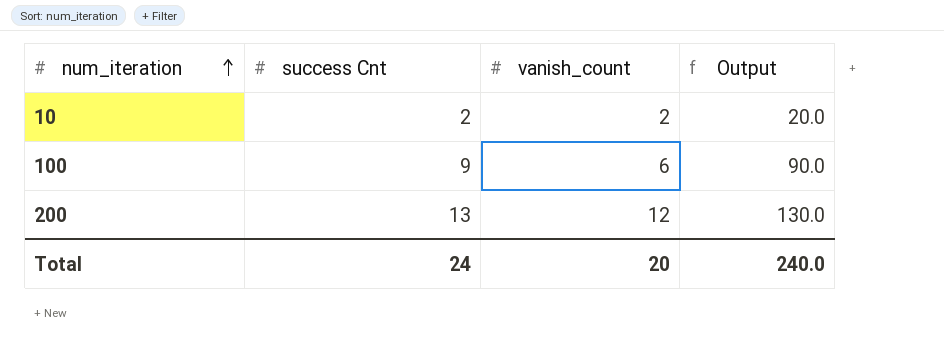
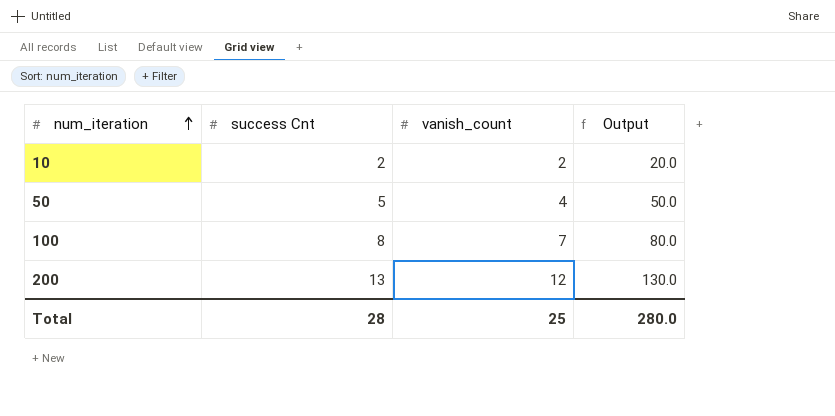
row 50: none -> 5 | 4 | 50.0
100 | success Cnt: 9 -> 8
100 | vanish_count: 6 -> 7
100 | Output: 90.0 -> 80.0
Total | success Cnt: 24 -> 28
Total | vanish_count: 20 -> 25
Total | Output: 240.0 -> 280.0

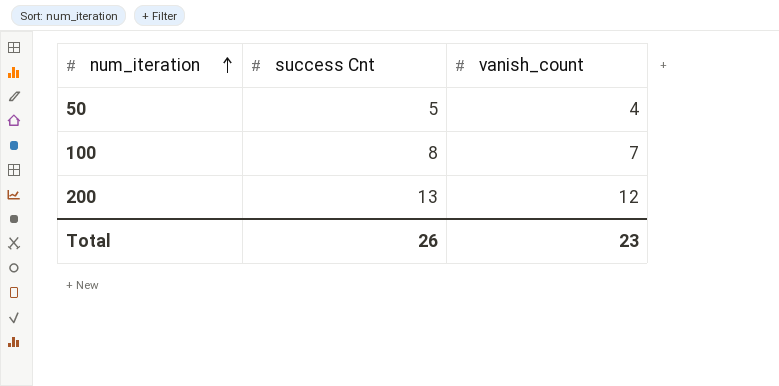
column Output | formula: [success Cnt] * 10 -> none
row 10: 2 | 2 | 20.0 -> none
Total | success Cnt: 28 -> 26
Total | vanish_count: 25 -> 23

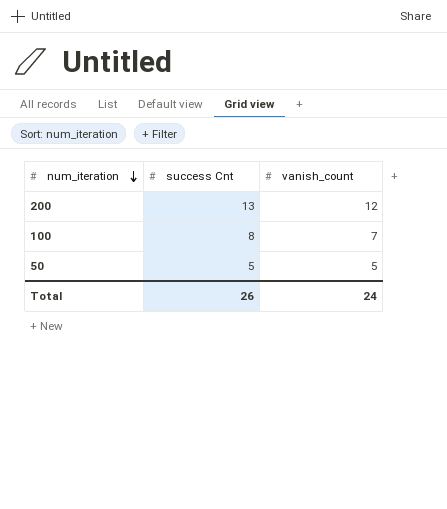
row order: num_iteration ascending -> num_iteration descending
50 | vanish_count: 4 -> 5
Total | vanish_count: 23 -> 24

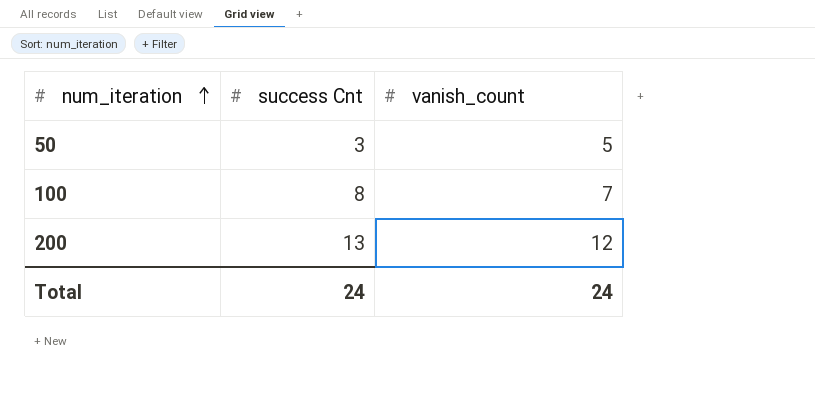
row order: num_iteration descending -> num_iteration ascending
50 | success Cnt: 5 -> 3
Total | success Cnt: 26 -> 24

